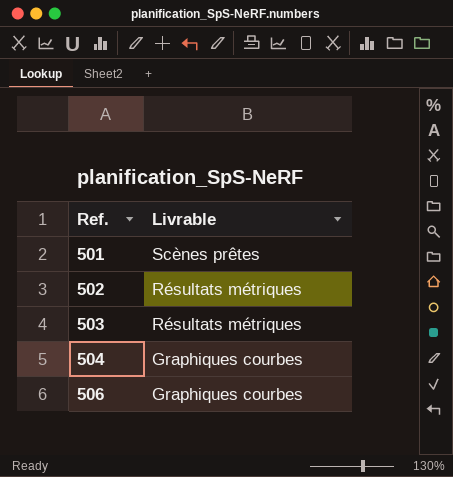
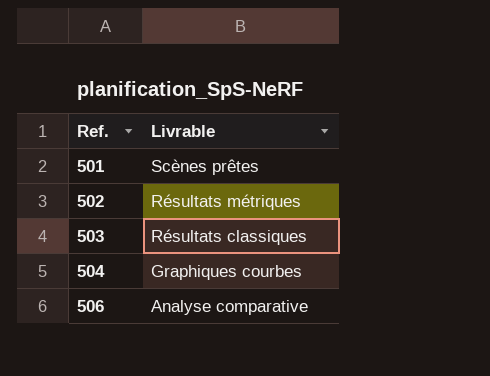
503 | Livrable: Résultats métriques -> Résultats classiques
506 | Livrable: Graphiques courbes -> Analyse comparative

